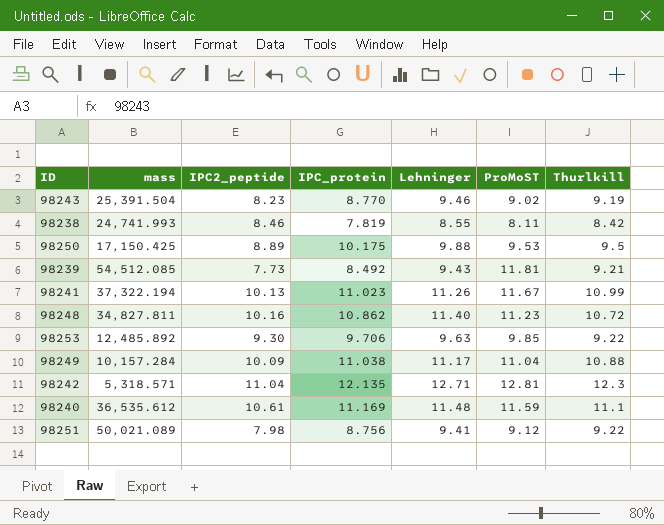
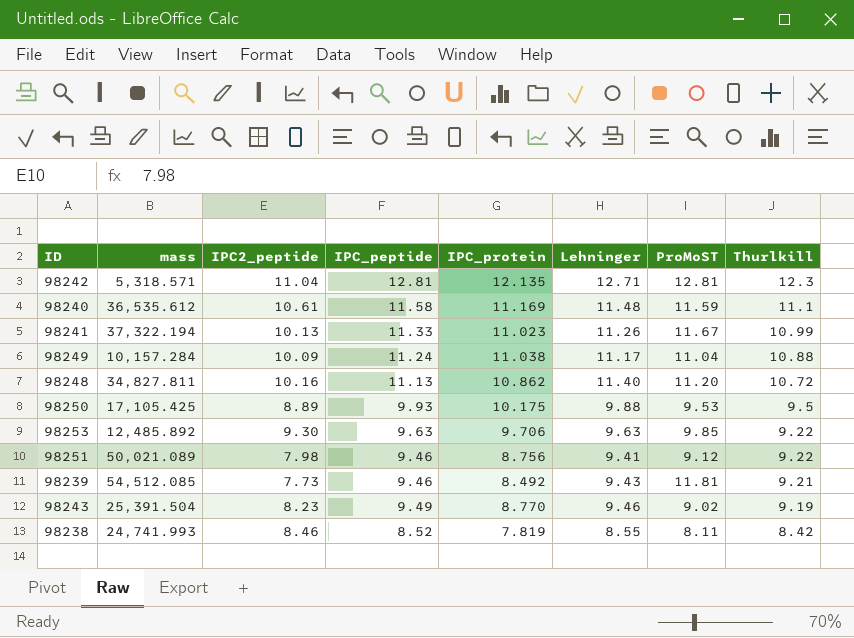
row order: none -> Thurlkill descending
column IPC_peptide | position: none -> 4
98248 | ProMoST: 11.23 -> 11.20
98250 | mass: 17,150.425 -> 17,105.425

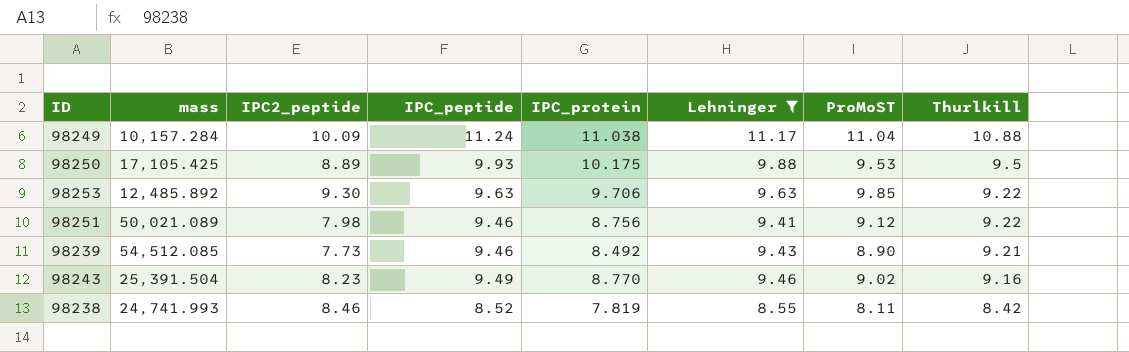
filter: none -> Lehninger <= 11.17
98239 | ProMoST: 11.81 -> 8.90
98243 | Thurlkill: 9.19 -> 9.16

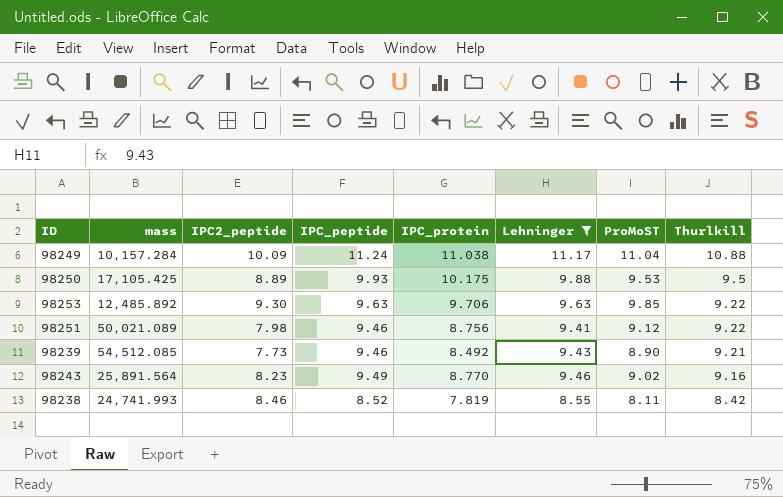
98243 | mass: 25,391.504 -> 25,891.564

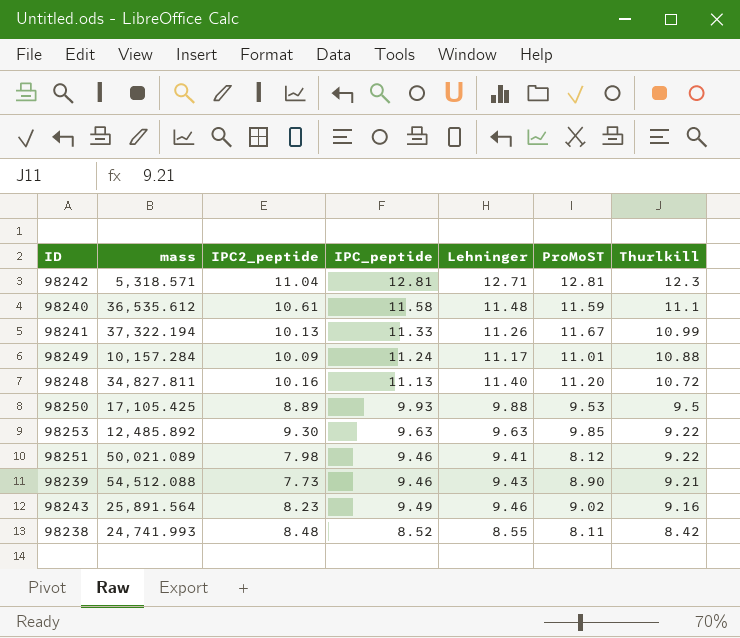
filter: Lehninger <= 11.17 -> none
column IPC_protein | position: 5 -> none
98249 | ProMoST: 11.04 -> 11.01
98251 | ProMoST: 9.12 -> 8.12
98239 | mass: 54,512.085 -> 54,512.088
98238 | IPC2_peptide: 8.46 -> 8.48

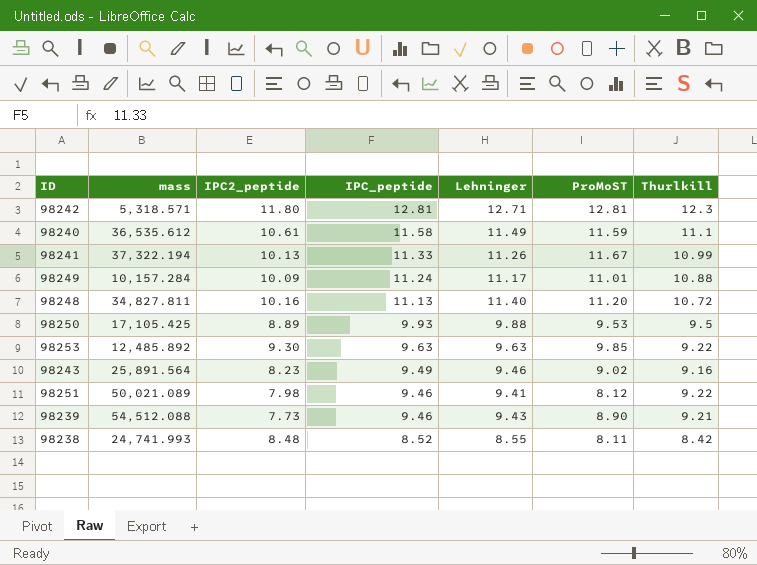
row order: Thurlkill descending -> IPC_peptide descending
98242 | IPC2_peptide: 11.04 -> 11.80
98240 | Lehninger: 11.48 -> 11.49

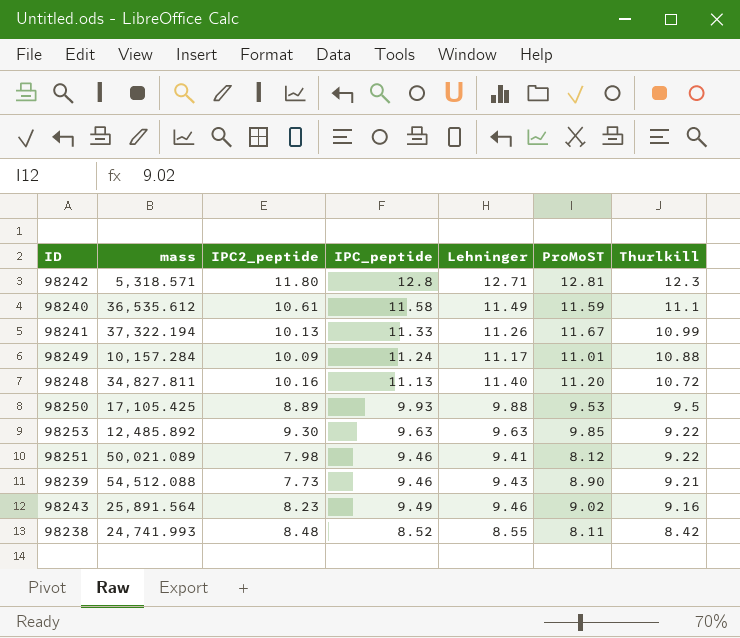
row order: IPC_peptide descending -> Thurlkill descending
98242 | IPC_peptide: 12.81 -> 12.8

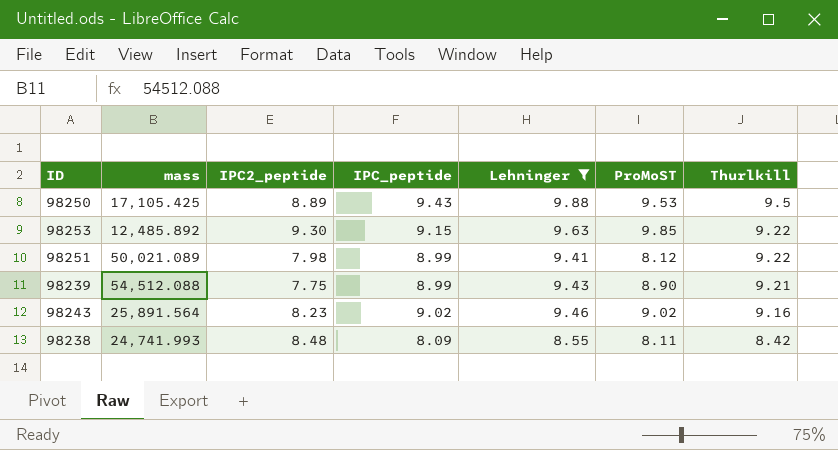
filter: none -> Lehninger <= 9.88
98250 | IPC_peptide: 9.93 -> 9.43
98253 | IPC_peptide: 9.63 -> 9.15
98251 | IPC_peptide: 9.46 -> 8.99
98239 | IPC2_peptide: 7.73 -> 7.75
98239 | IPC_peptide: 9.46 -> 8.99
98243 | IPC_peptide: 9.49 -> 9.02
98238 | IPC_peptide: 8.52 -> 8.09

